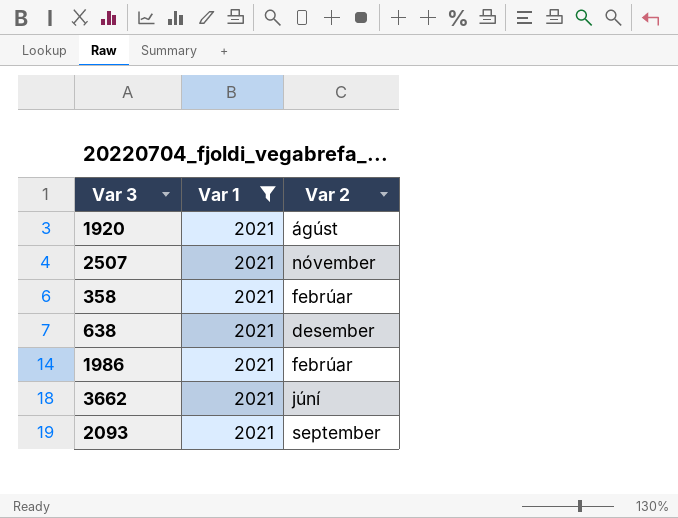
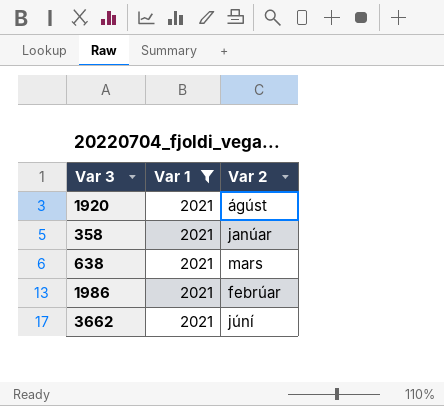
row 2507: 2021 | nóvember -> none
row 2093: 2021 | september -> none
358 | Var 2: febrúar -> janúar
638 | Var 2: desember -> mars

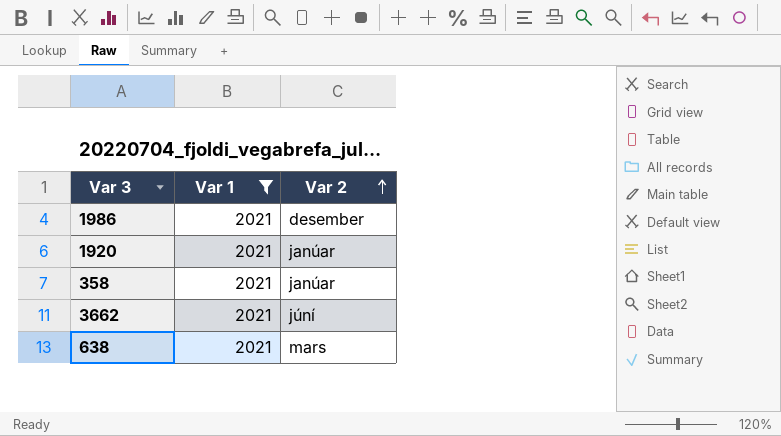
row order: none -> Var 2 ascending
1986 | Var 2: febrúar -> desember
1920 | Var 2: ágúst -> janúar

